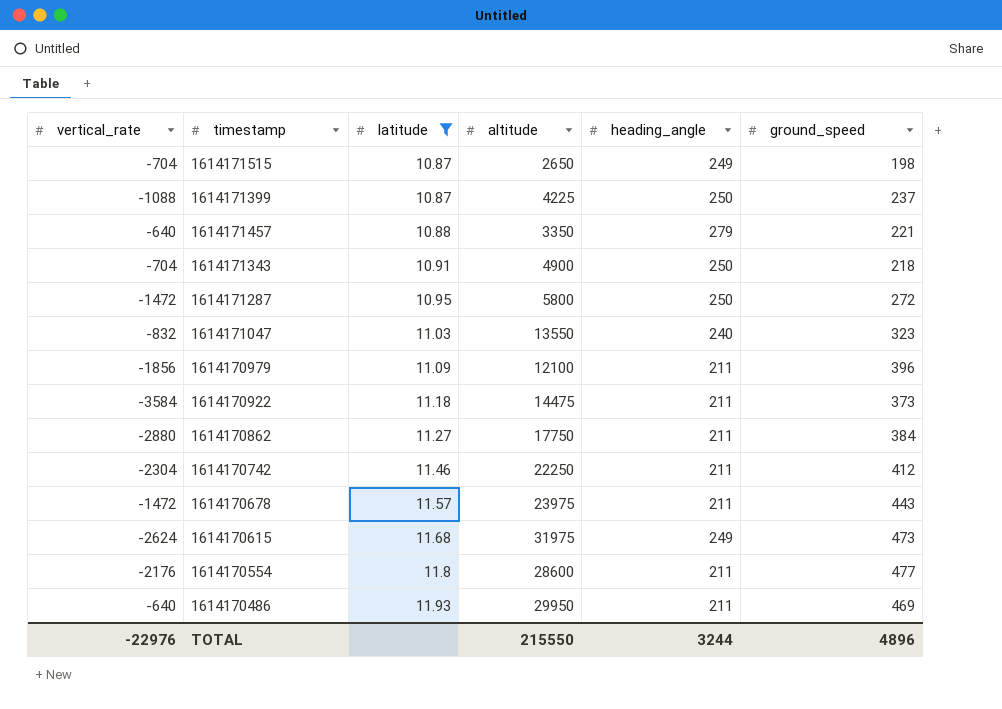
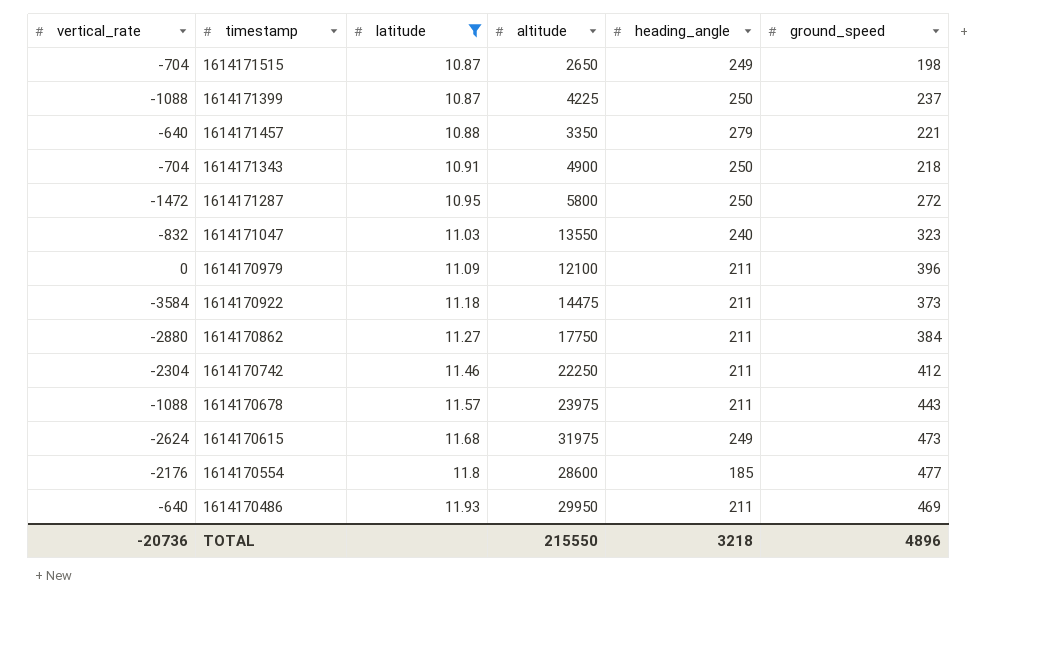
1614170979 | vertical_rate: -1856 -> 0
1614170678 | vertical_rate: -1472 -> -1088
1614170554 | heading_angle: 211 -> 185
TOTAL | vertical_rate: -22976 -> -20736
TOTAL | heading_angle: 3244 -> 3218

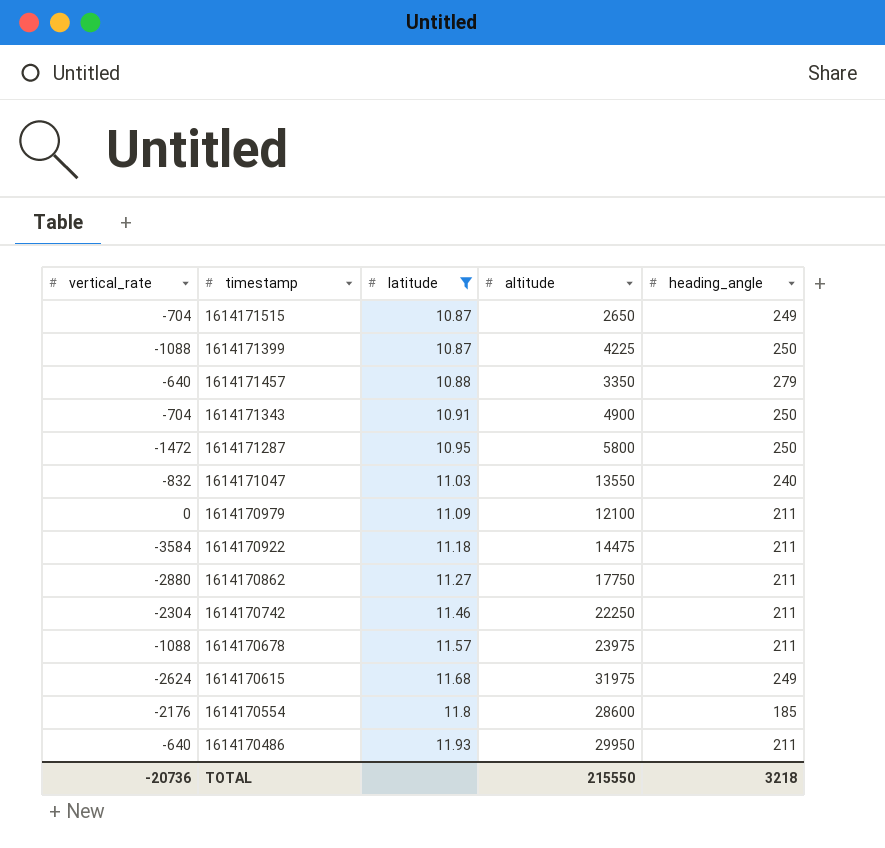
column ground_speed | position: 6 -> none

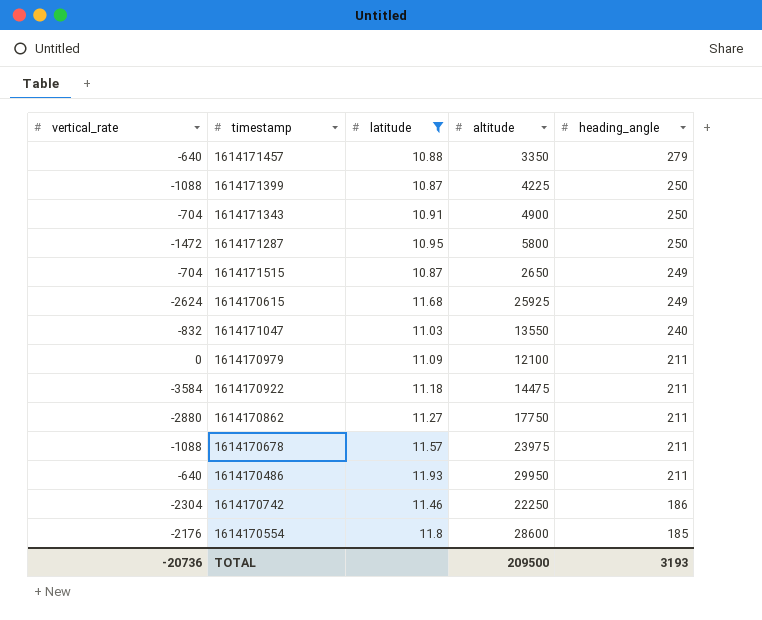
row order: latitude ascending -> heading_angle descending
1614170615 | altitude: 31975 -> 25925
1614170742 | heading_angle: 211 -> 186
TOTAL | altitude: 215550 -> 209500
TOTAL | heading_angle: 3218 -> 3193

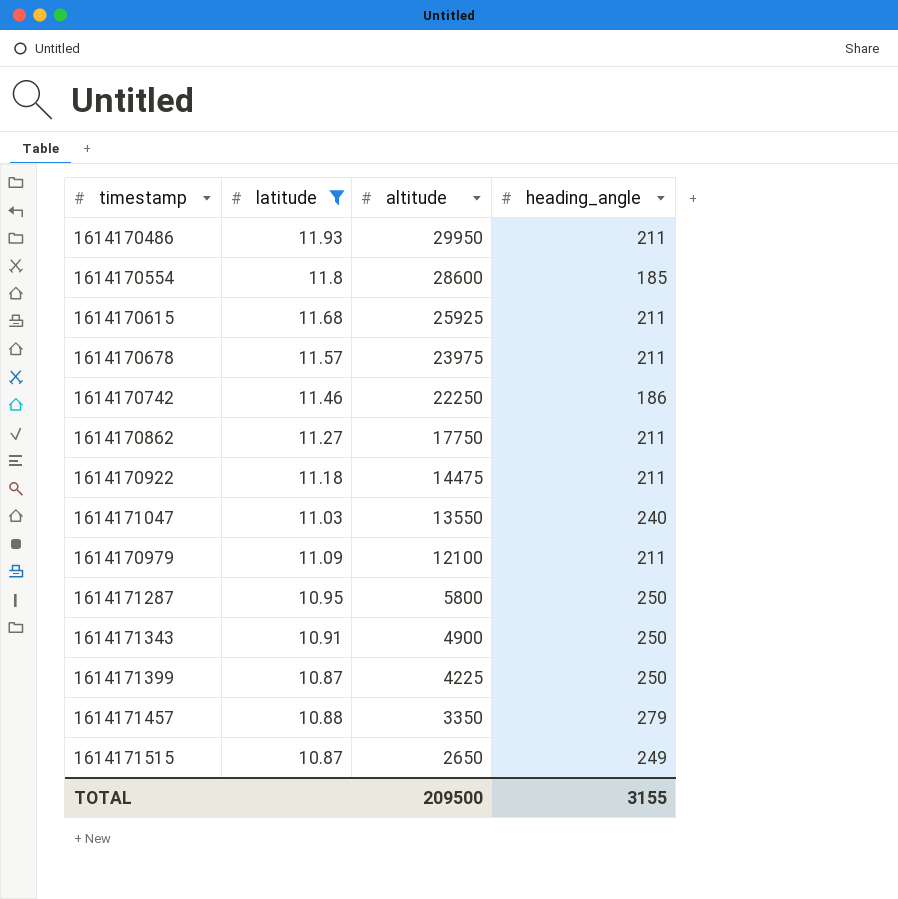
row order: heading_angle descending -> altitude descending
column vertical_rate | position: 1 -> none
1614170615 | heading_angle: 249 -> 211
TOTAL | heading_angle: 3193 -> 3155

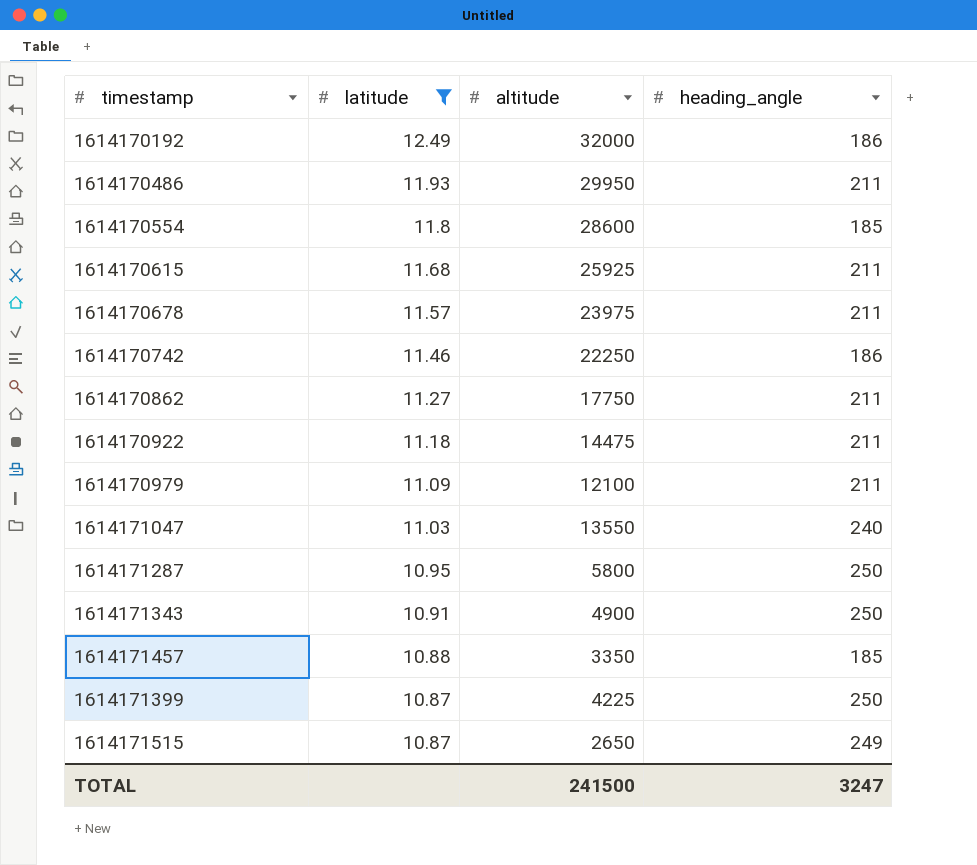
row order: altitude descending -> latitude descending
row 1614170192: none -> 12.49 | 32000 | 186
1614171457 | heading_angle: 279 -> 185
TOTAL | altitude: 209500 -> 241500
TOTAL | heading_angle: 3155 -> 3247

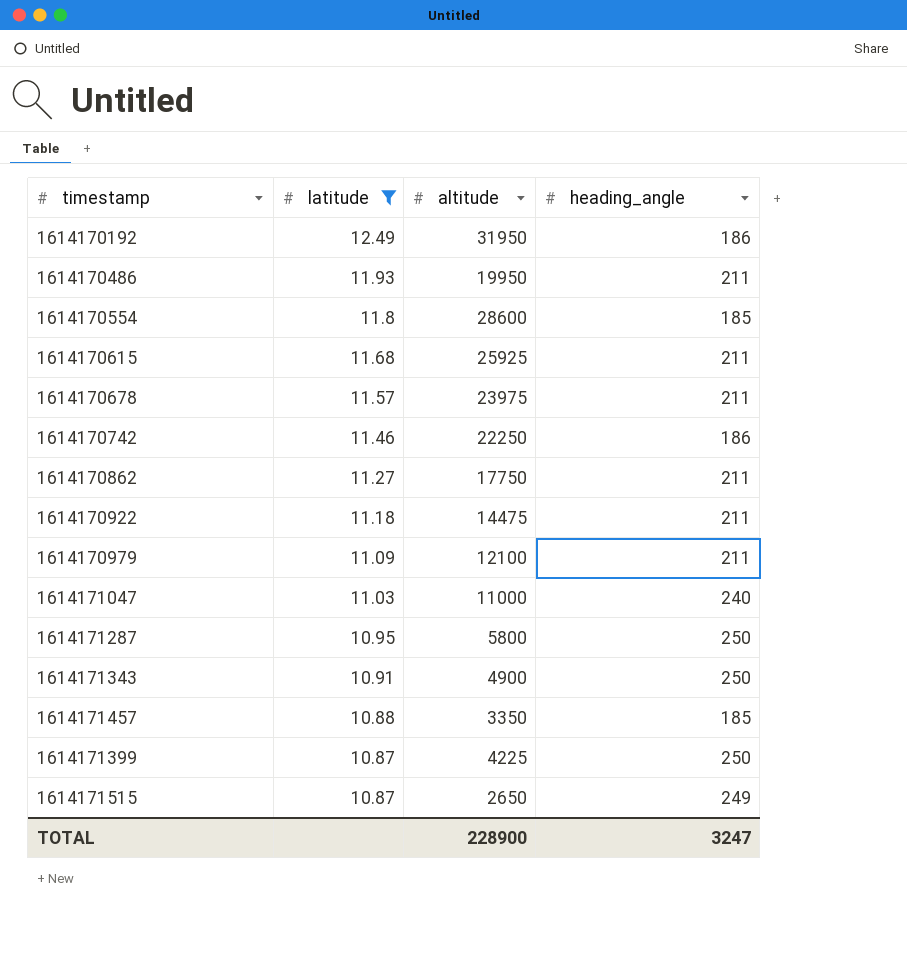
1614170192 | altitude: 32000 -> 31950
1614170486 | altitude: 29950 -> 19950
1614171047 | altitude: 13550 -> 11000
TOTAL | altitude: 241500 -> 228900

